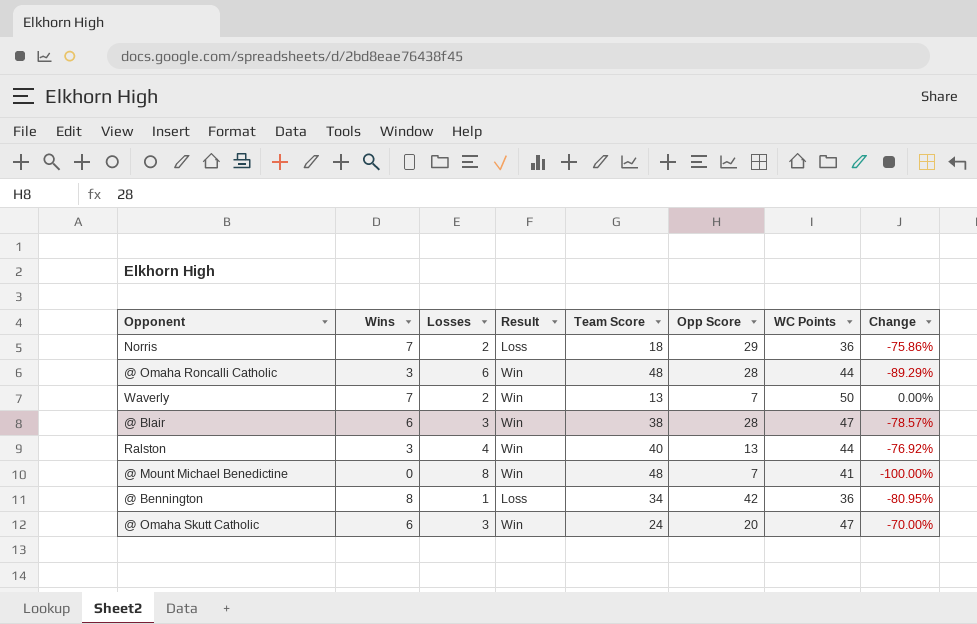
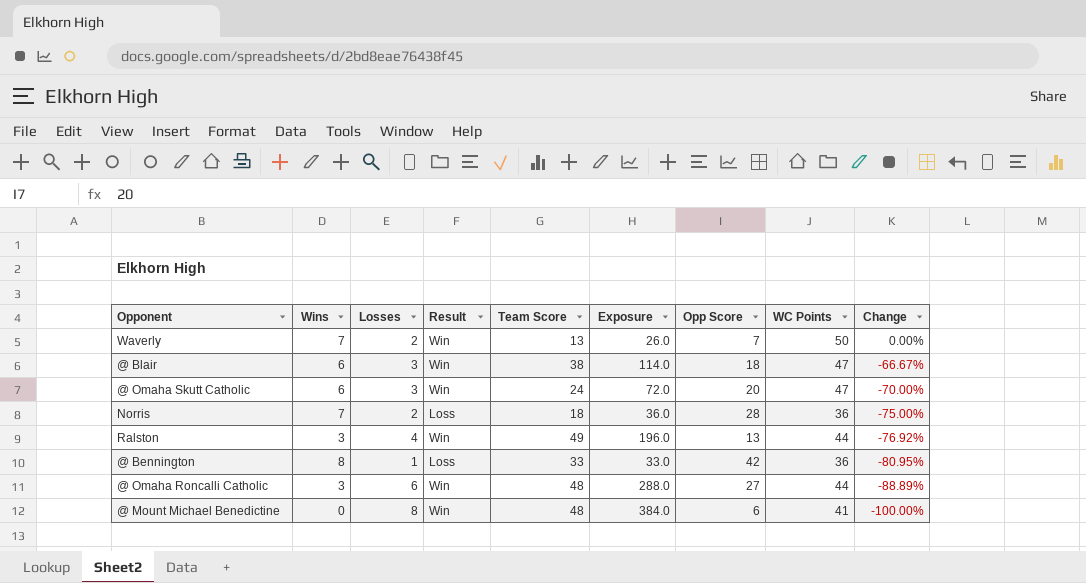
row order: none -> Change descending
column Exposure | formula: none -> [Losses] * [Team Score]
@ Blair | Opp Score: 28 -> 18
@ Blair | Change: -78.57% -> -66.67%
Norris | Opp Score: 29 -> 28
Norris | Change: -75.86% -> -75.00%
Ralston | Team Score: 40 -> 49
@ Bennington | Team Score: 34 -> 33
@ Omaha Roncalli Catholic | Opp Score: 28 -> 27
@ Omaha Roncalli Catholic | Change: -89.29% -> -88.89%
@ Mount Michael Benedictine | Opp Score: 7 -> 6

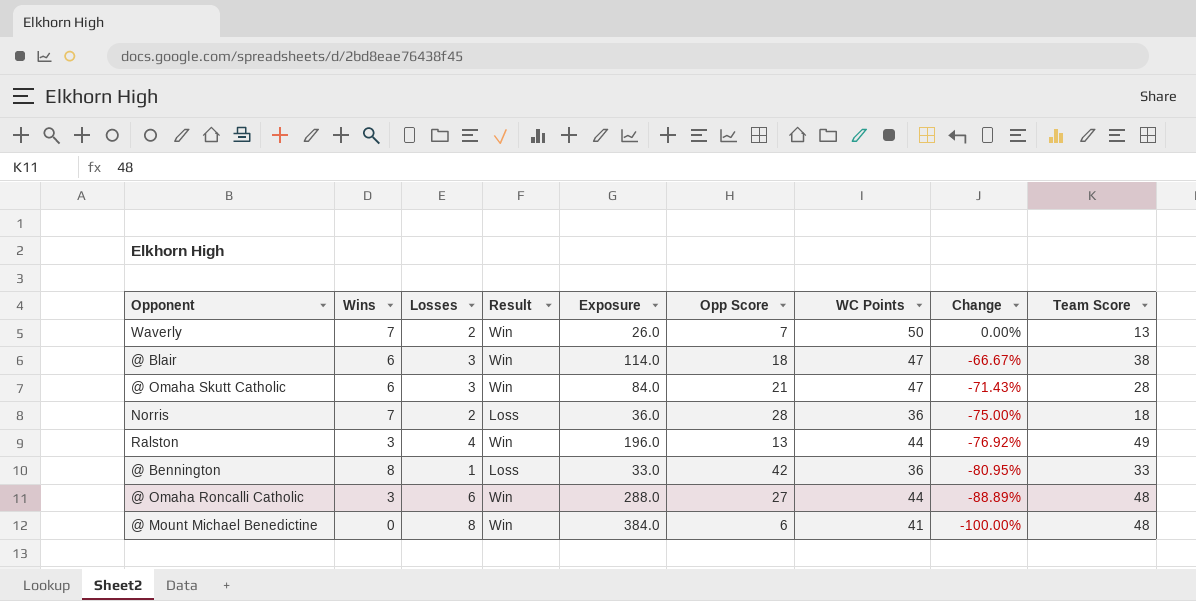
column Team Score | position: 5 -> 9
@ Omaha Skutt Catholic | Exposure: 72.0 -> 84.0
@ Omaha Skutt Catholic | Opp Score: 20 -> 21
@ Omaha Skutt Catholic | Change: -70.00% -> -71.43%
@ Omaha Skutt Catholic | Team Score: 24 -> 28

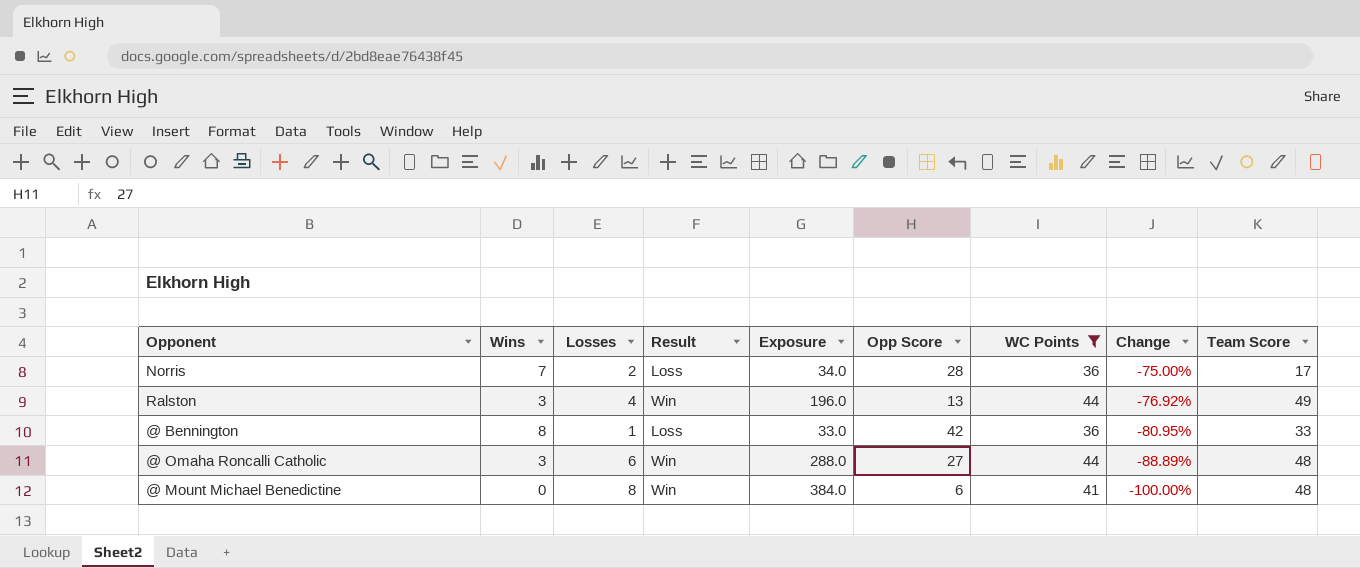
filter: none -> WC Points <= 44
Norris | Exposure: 36.0 -> 34.0
Norris | Team Score: 18 -> 17

